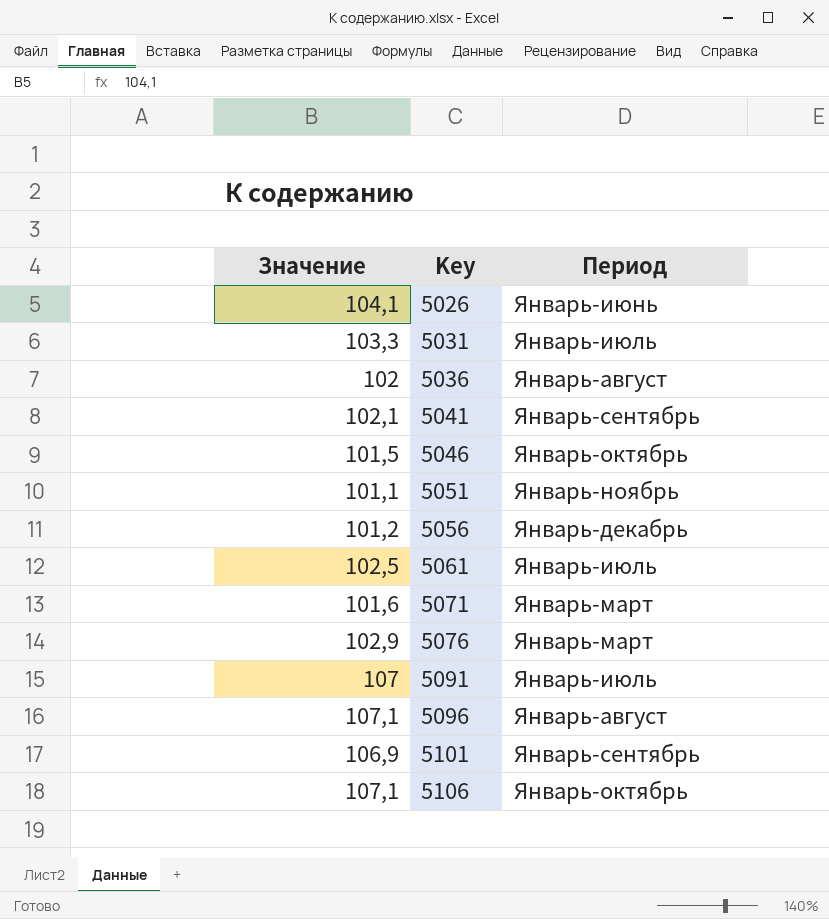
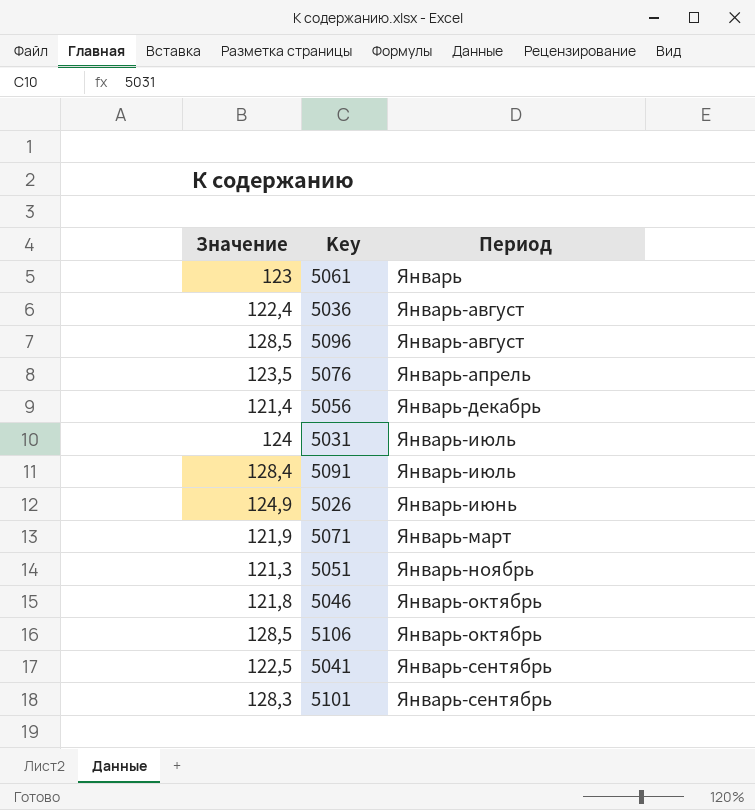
row order: Key ascending -> Период ascending
5061 | Значение: 102,5 -> 123
5061 | Период: Январь-июль -> Январь
5036 | Значение: 102 -> 122,4
5096 | Значение: 107,1 -> 128,5
5076 | Значение: 102,9 -> 123,5
5076 | Период: Январь-март -> Январь-апрель
5056 | Значение: 101,2 -> 121,4
5031 | Значение: 103,3 -> 124
5091 | Значение: 107 -> 128,4
5026 | Значение: 104,1 -> 124,9
5071 | Значение: 101,6 -> 121,9
5051 | Значение: 101,1 -> 121,3
5046 | Значение: 101,5 -> 121,8
5106 | Значение: 107,1 -> 128,5
5041 | Значение: 102,1 -> 122,5
5101 | Значение: 106,9 -> 128,3

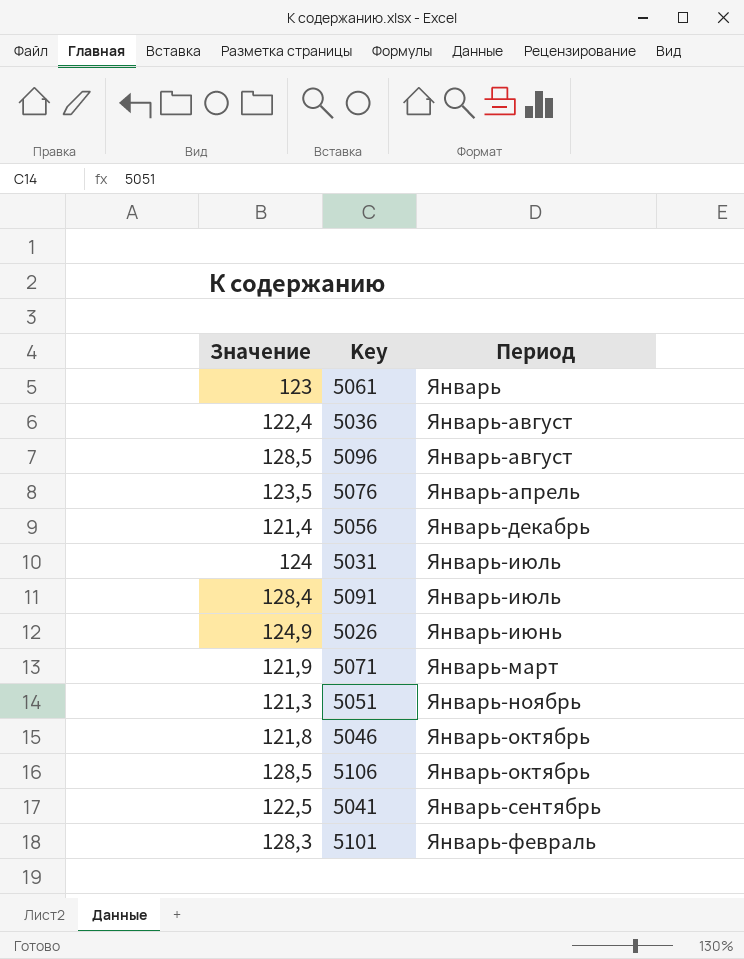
5101 | Период: Январь-сентябрь -> Январь-февраль

